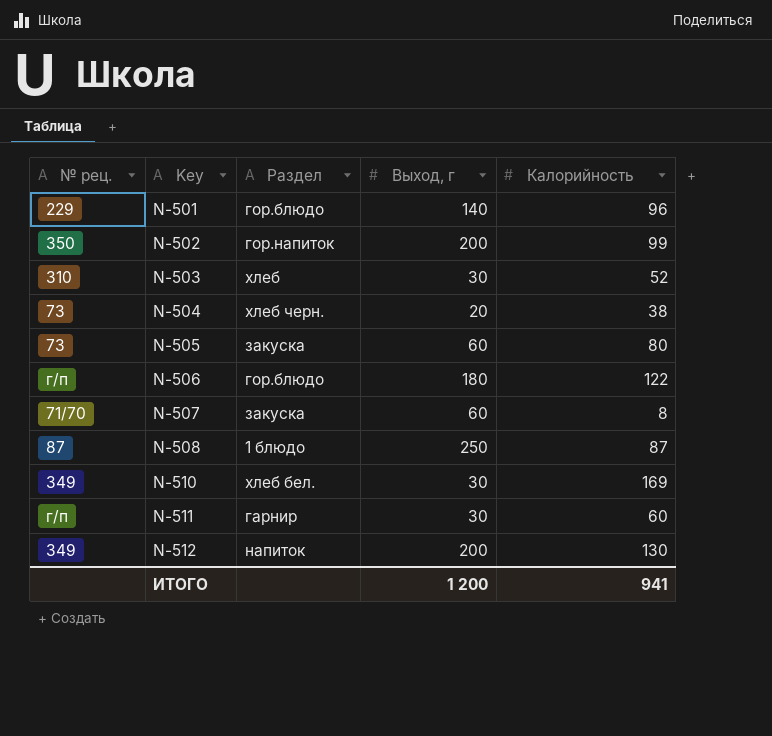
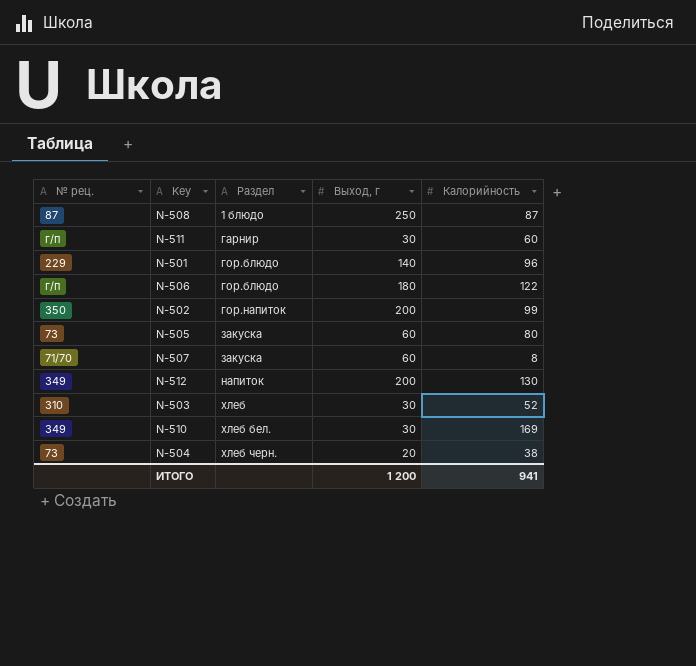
row order: Key ascending -> Раздел ascending

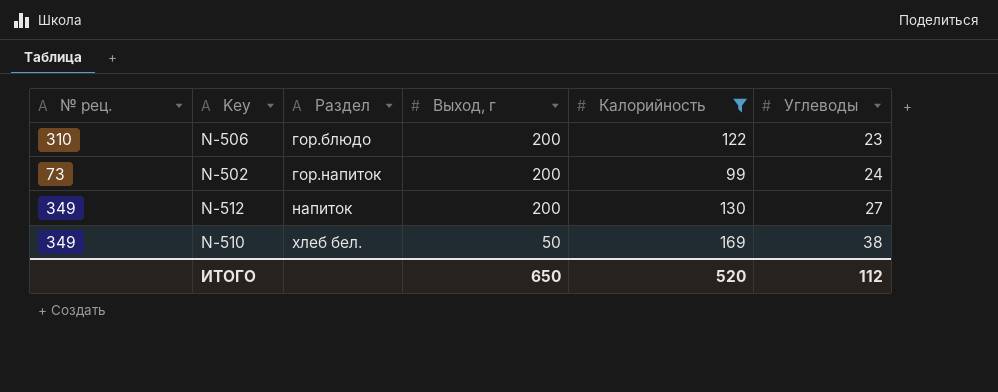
filter: none -> Калорийность >= 99
column Углеводы | position: none -> 6
N-506 | № рец.: г/п -> 310
N-506 | Выход, г: 180 -> 200
N-502 | № рец.: 350 -> 73
N-510 | Выход, г: 30 -> 50
ИТОГО | Выход, г: 1 200 -> 650
ИТОГО | Калорийность: 941 -> 520

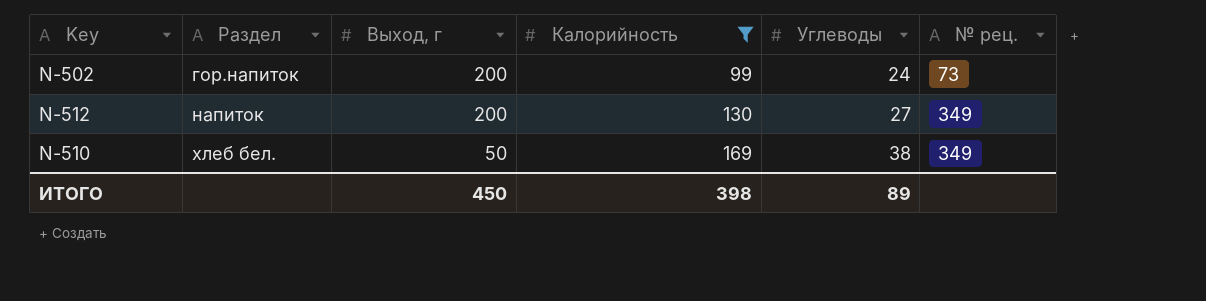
column № рец. | position: 1 -> 6
row N-506: 310 | гор.блюдо | 200 | 122 | 23 -> none
ИТОГО | Выход, г: 650 -> 450
ИТОГО | Калорийность: 520 -> 398
ИТОГО | Углеводы: 112 -> 89

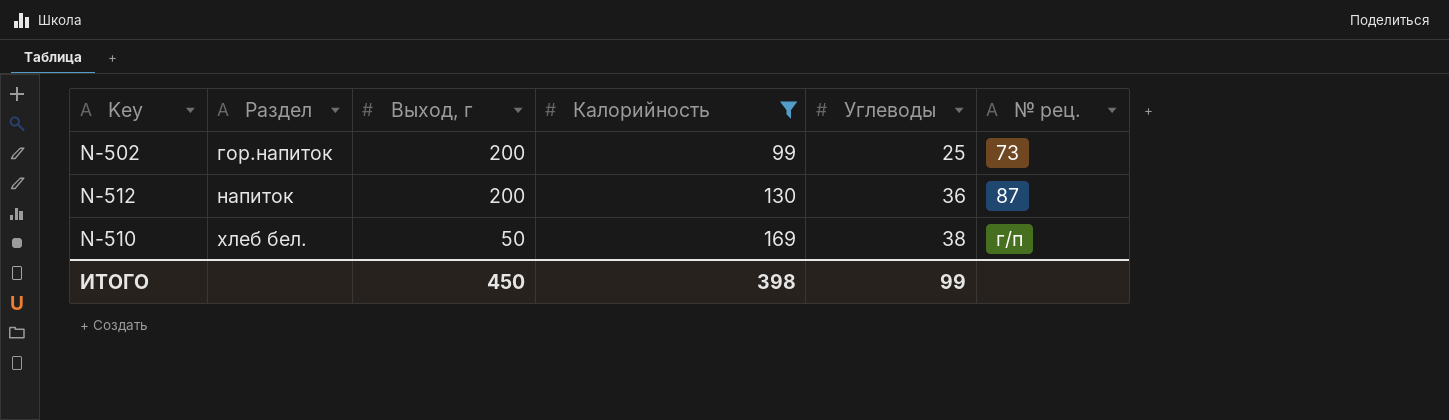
N-502 | Углеводы: 24 -> 25
N-512 | Углеводы: 27 -> 36
N-512 | № рец.: 349 -> 87
N-510 | № рец.: 349 -> г/п
ИТОГО | Углеводы: 89 -> 99

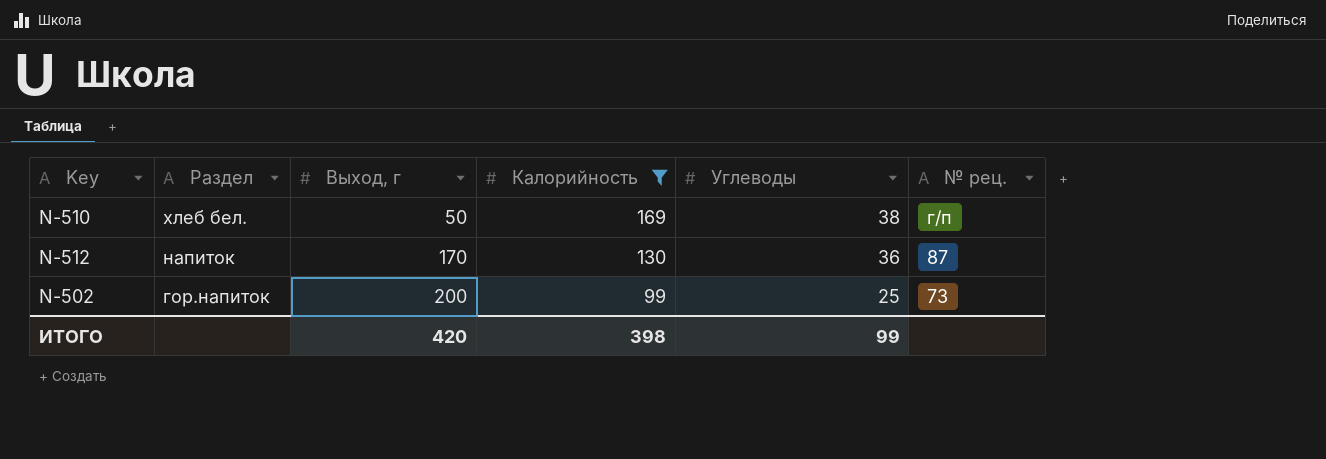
row order: Раздел ascending -> Раздел descending
N-512 | Выход, г: 200 -> 170
ИТОГО | Выход, г: 450 -> 420

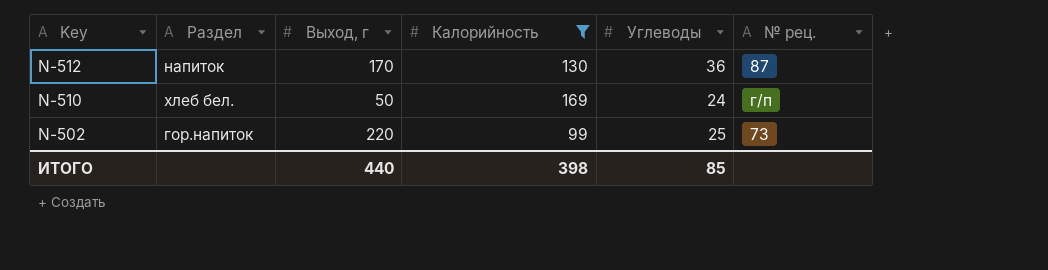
row order: Раздел descending -> Key descending
N-510 | Углеводы: 38 -> 24
N-502 | Выход, г: 200 -> 220
ИТОГО | Выход, г: 420 -> 440
ИТОГО | Углеводы: 99 -> 85

